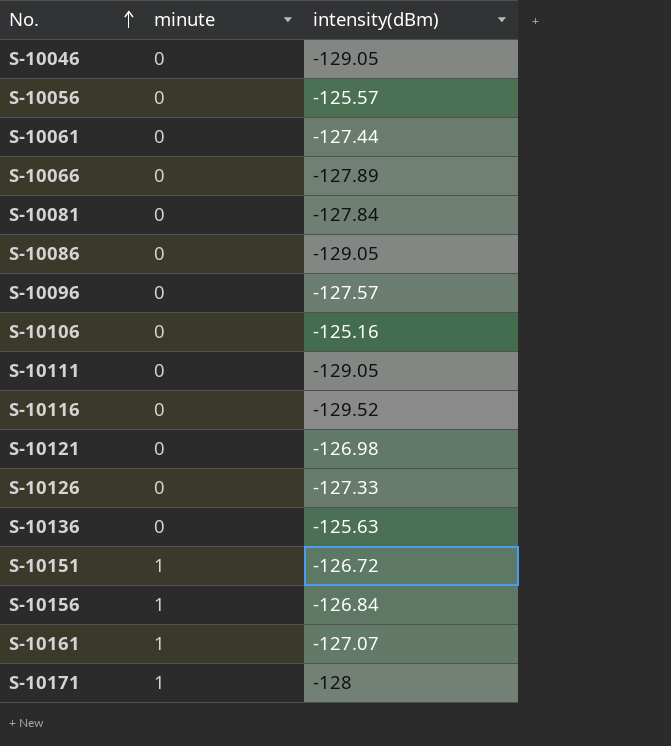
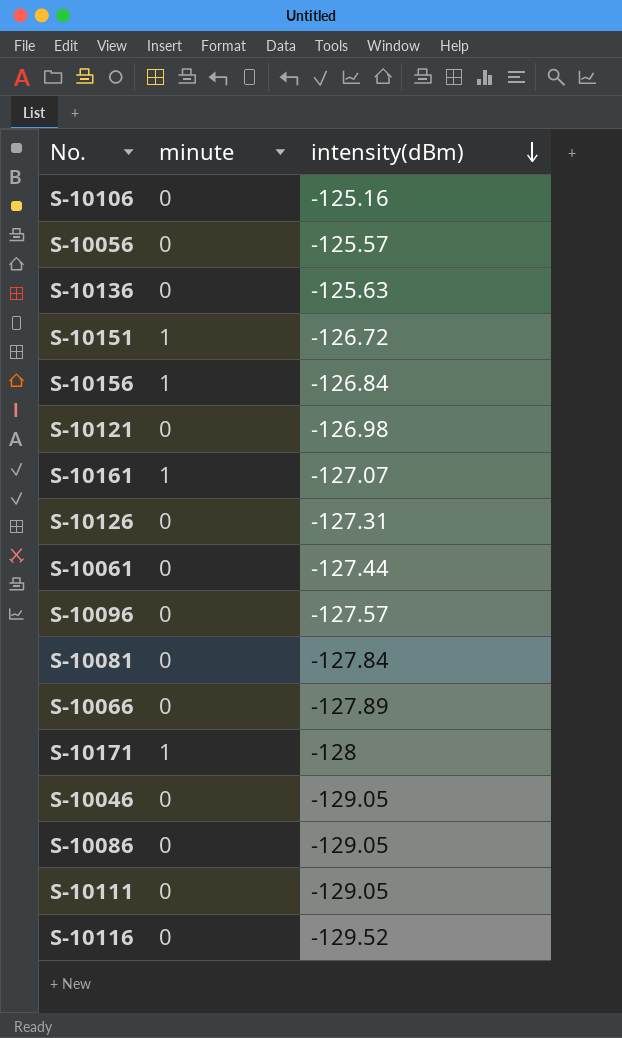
row order: No. ascending -> intensity(dBm) descending
S-10126 | intensity(dBm): -127.33 -> -127.31

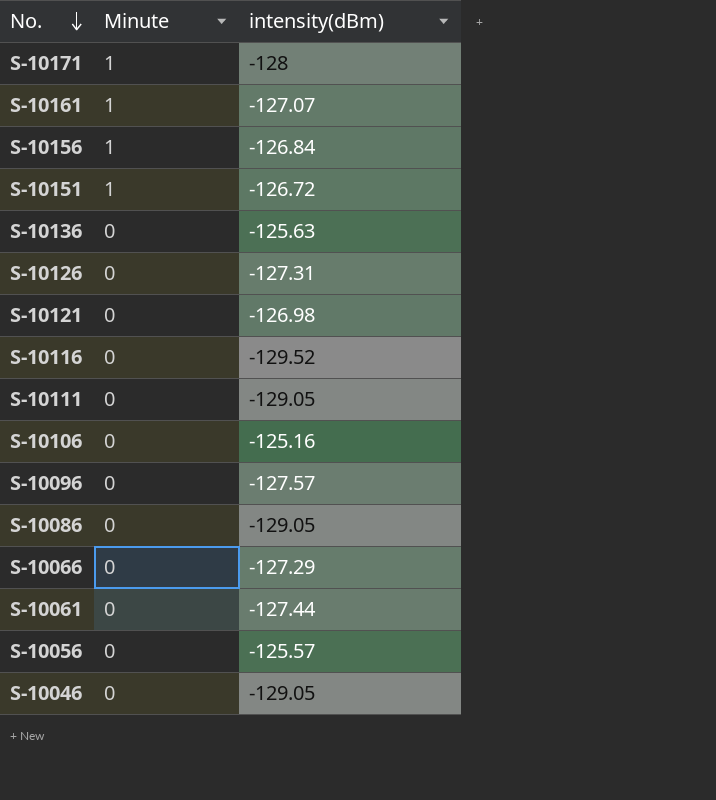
row order: intensity(dBm) descending -> No. descending
column name: minute -> Minute
row S-10081: 0 | -127.84 -> none
S-10066 | intensity(dBm): -127.89 -> -127.29

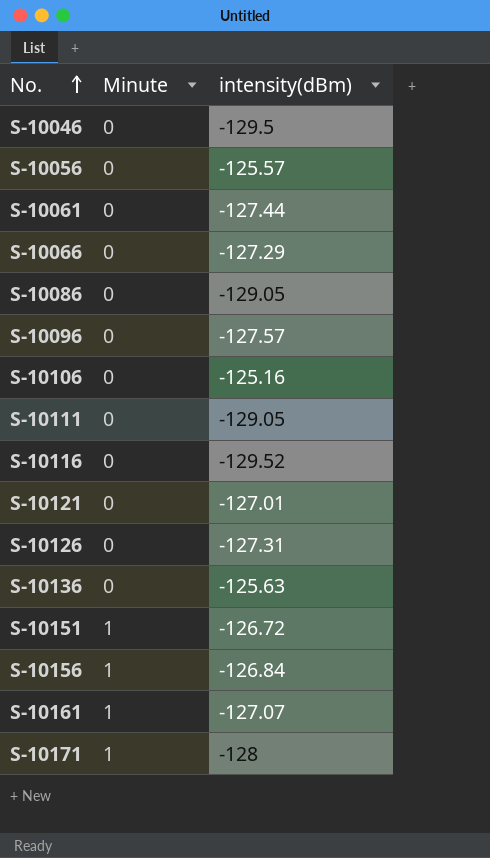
row order: No. descending -> No. ascending
S-10046 | intensity(dBm): -129.05 -> -129.5
S-10121 | intensity(dBm): -126.98 -> -127.01

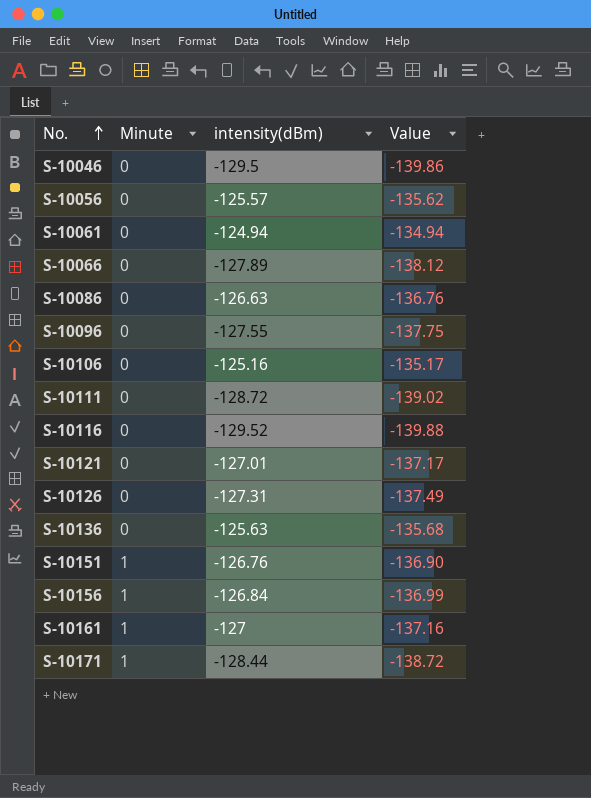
column Value | formula: none -> [intensity(dBm)] * 1.08
S-10061 | intensity(dBm): -127.44 -> -124.94
S-10066 | intensity(dBm): -127.29 -> -127.89
S-10086 | intensity(dBm): -129.05 -> -126.63
S-10096 | intensity(dBm): -127.57 -> -127.55
S-10111 | intensity(dBm): -129.05 -> -128.72
S-10151 | intensity(dBm): -126.72 -> -126.76
S-10161 | intensity(dBm): -127.07 -> -127
S-10171 | intensity(dBm): -128 -> -128.44

